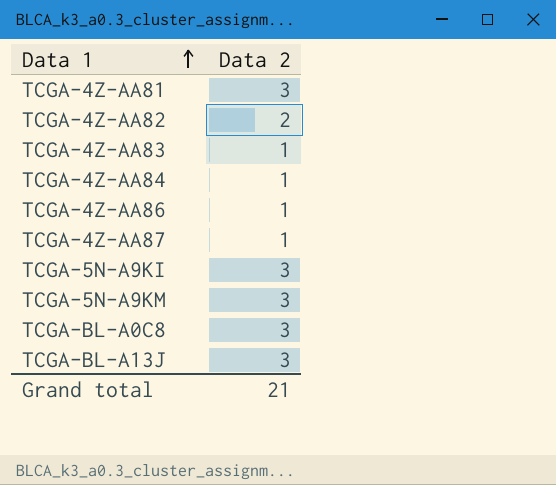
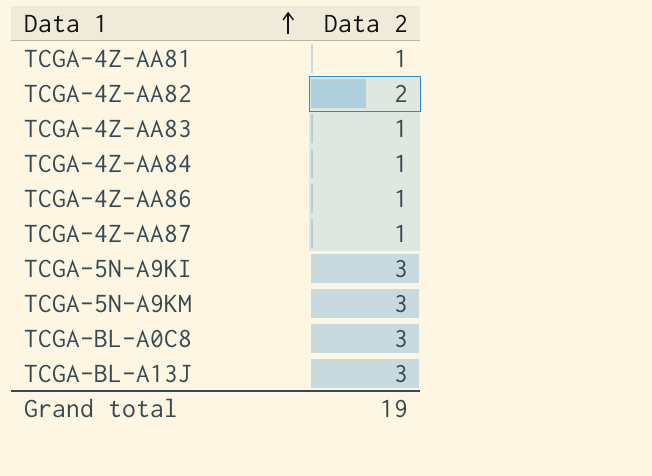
TCGA-4Z-AA81 | Data 2: 3 -> 1
Grand total | Data 2: 21 -> 19

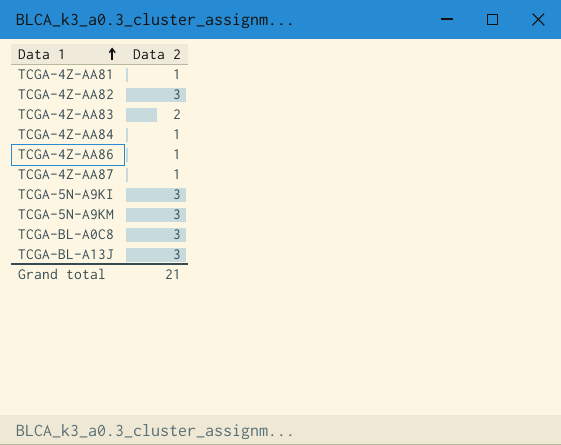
TCGA-4Z-AA82 | Data 2: 2 -> 3
TCGA-4Z-AA83 | Data 2: 1 -> 2
Grand total | Data 2: 19 -> 21

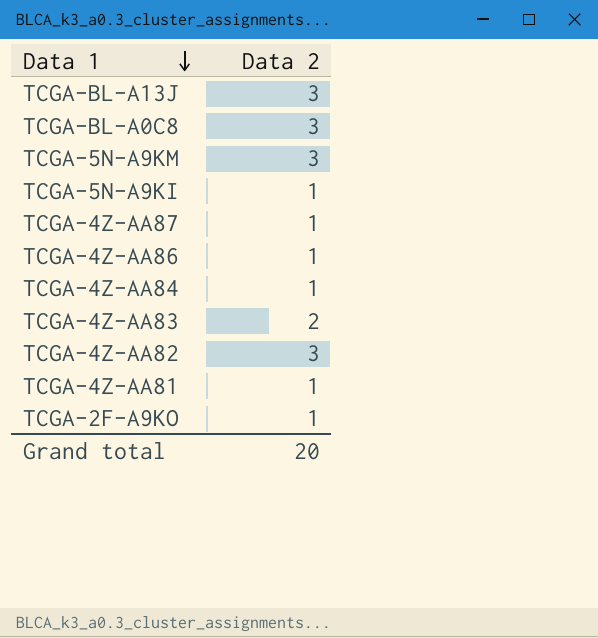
row order: Data 1 ascending -> Data 1 descending
TCGA-5N-A9KI | Data 2: 3 -> 1
row TCGA-2F-A9KO: none -> 1
Grand total | Data 2: 21 -> 20

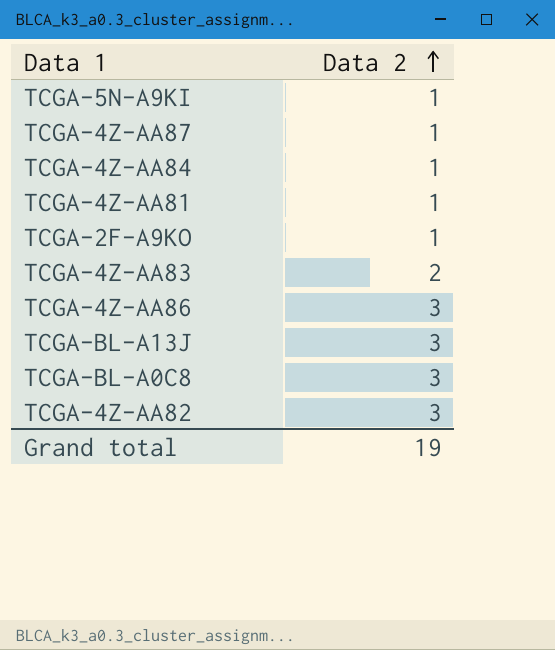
row order: Data 1 descending -> Data 2 ascending
row TCGA-5N-A9KM: 3 -> none
TCGA-4Z-AA86 | Data 2: 1 -> 3
Grand total | Data 2: 20 -> 19

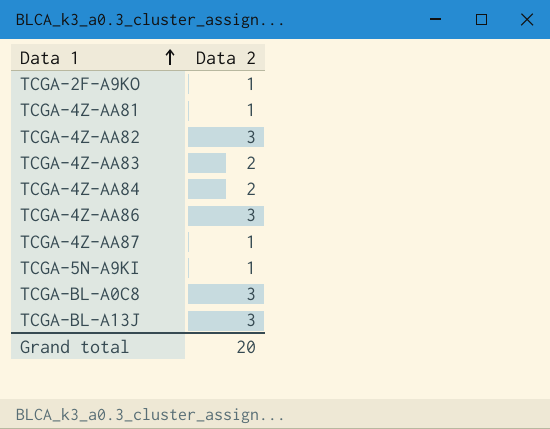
row order: Data 2 ascending -> Data 1 ascending
TCGA-4Z-AA84 | Data 2: 1 -> 2
Grand total | Data 2: 19 -> 20

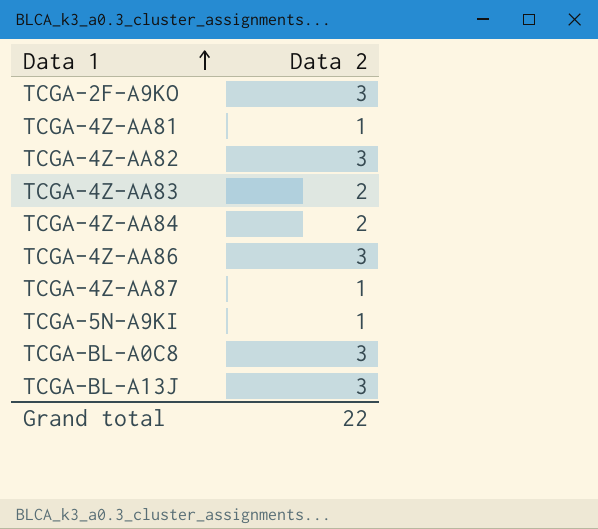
TCGA-2F-A9KO | Data 2: 1 -> 3
Grand total | Data 2: 20 -> 22

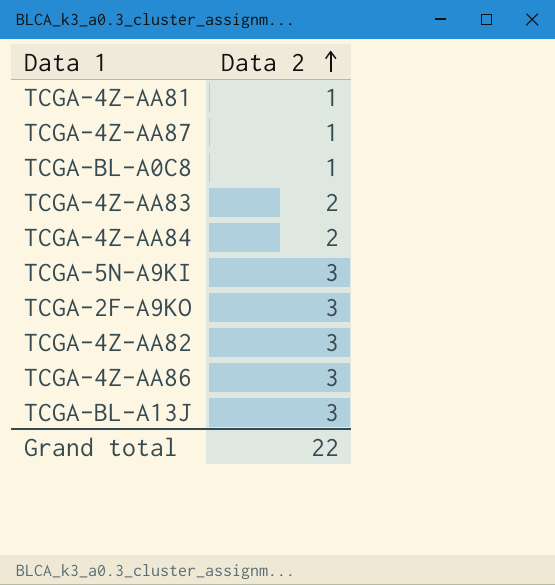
row order: Data 1 ascending -> Data 2 ascending
TCGA-BL-A0C8 | Data 2: 3 -> 1
TCGA-5N-A9KI | Data 2: 1 -> 3

